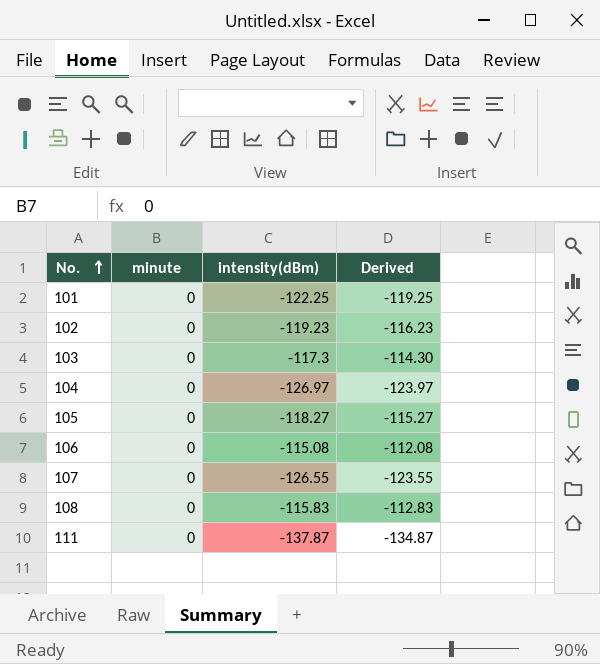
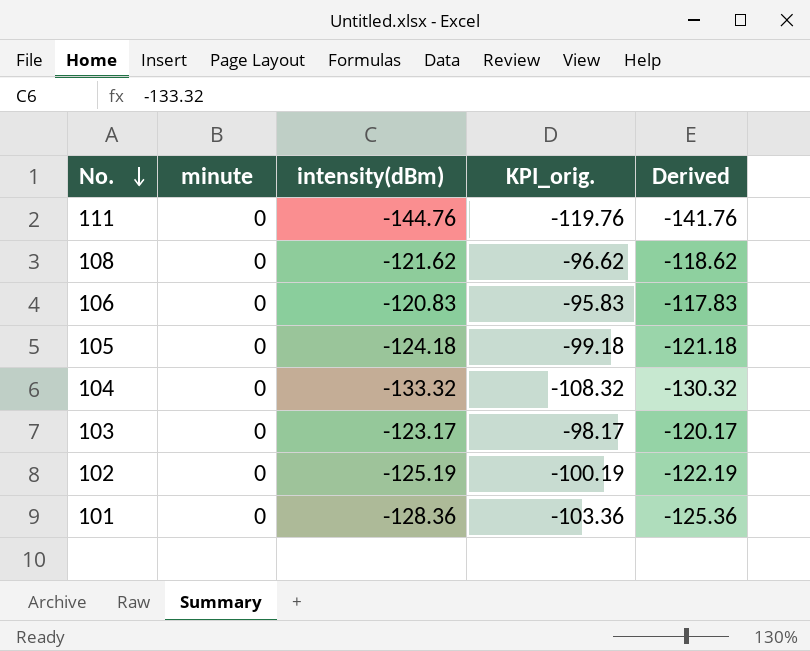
row order: No. ascending -> No. descending
column KPI_orig. | formula: none -> [intensity(dBm)] + 25
row 107: 0 | -126.55 | -123.55 -> none
111 | intensity(dBm): -137.87 -> -144.76
111 | Derived: -134.87 -> -141.76
108 | intensity(dBm): -115.83 -> -121.62
108 | Derived: -112.83 -> -118.62
106 | intensity(dBm): -115.08 -> -120.83
106 | Derived: -112.08 -> -117.83
105 | intensity(dBm): -118.27 -> -124.18
105 | Derived: -115.27 -> -121.18
104 | intensity(dBm): -126.97 -> -133.32
104 | Derived: -123.97 -> -130.32
103 | intensity(dBm): -117.3 -> -123.17
103 | Derived: -114.30 -> -120.17
102 | intensity(dBm): -119.23 -> -125.19
102 | Derived: -116.23 -> -122.19
101 | intensity(dBm): -122.25 -> -128.36
101 | Derived: -119.25 -> -125.36

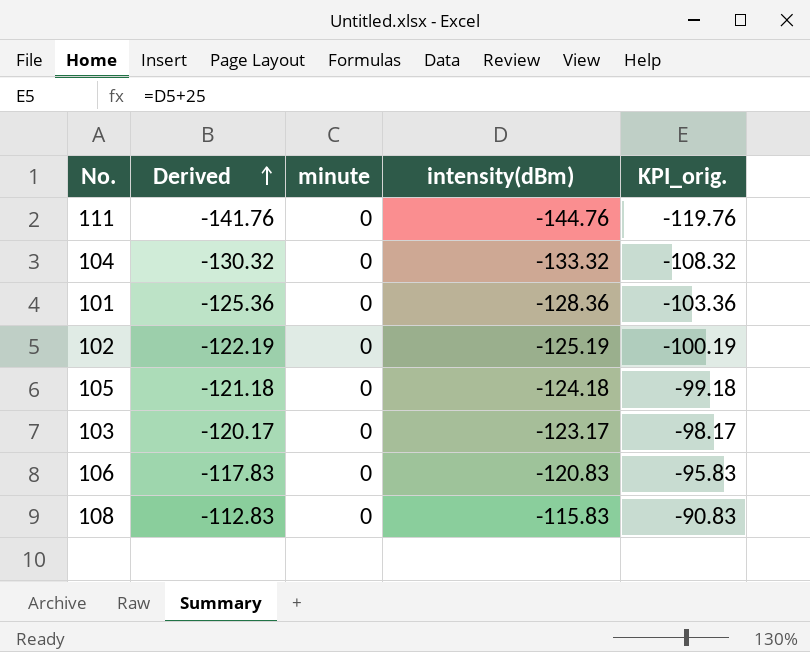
row order: No. descending -> Derived ascending
column Derived | position: 5 -> 2
108 | Derived: -118.62 -> -112.83
108 | intensity(dBm): -121.62 -> -115.83
108 | KPI_orig.: -96.62 -> -90.83

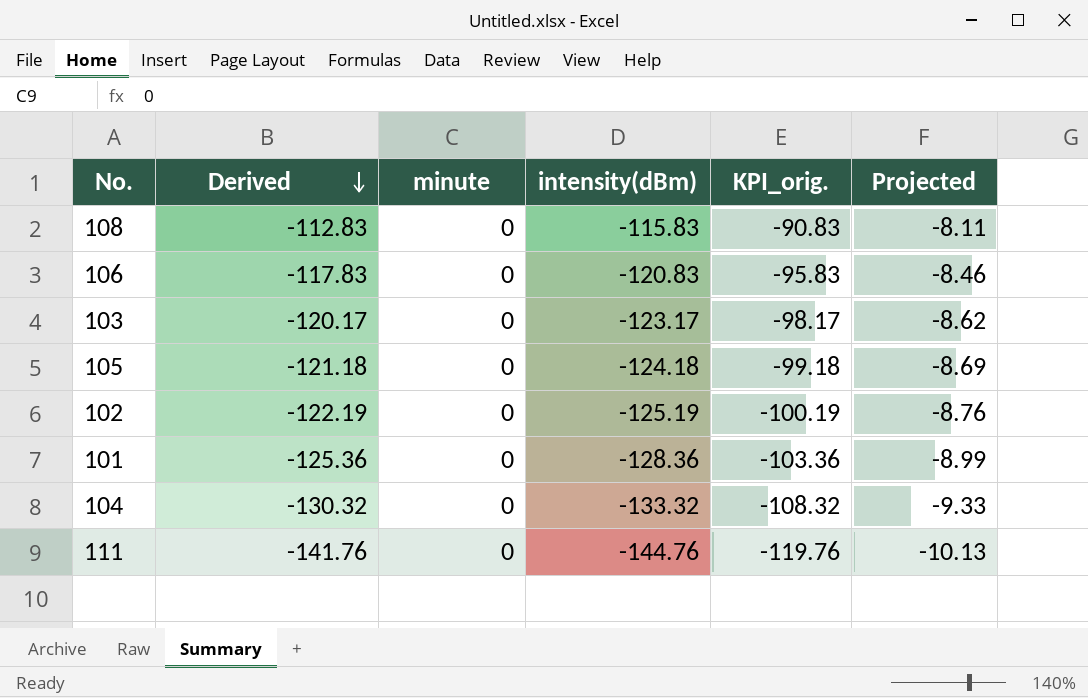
row order: Derived ascending -> Derived descending
column Projected | formula: none -> [intensity(dBm)] * 0.07

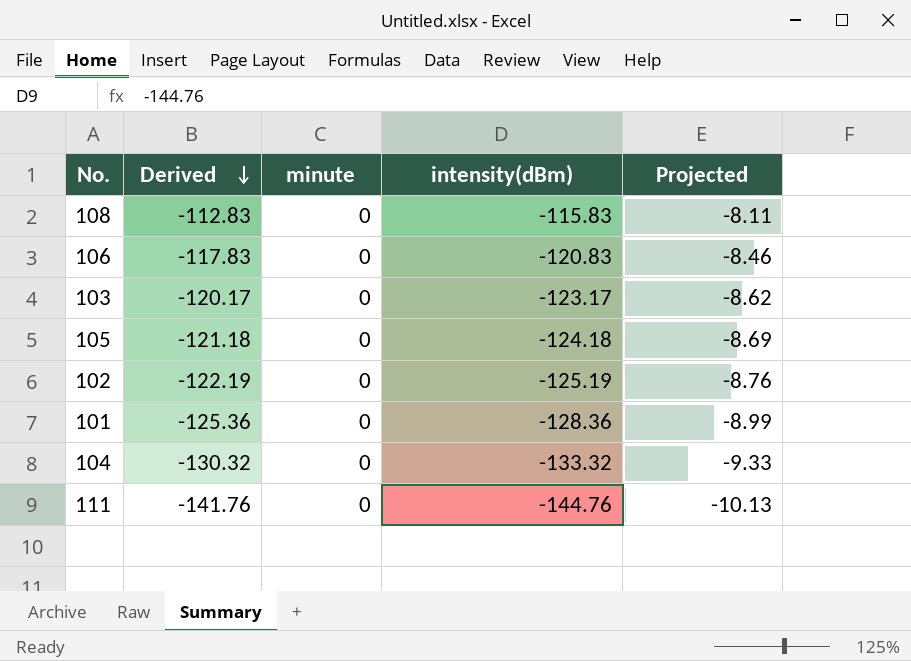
column KPI_orig. | formula: [intensity(dBm)] + 25 -> none

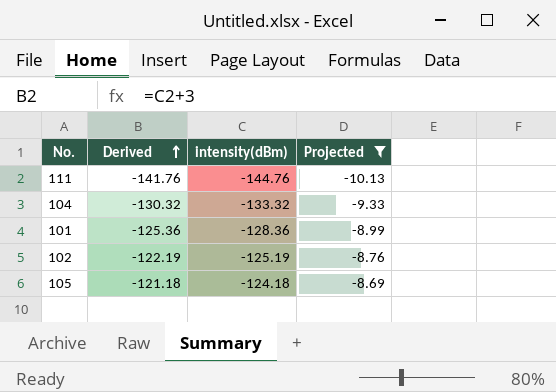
filter: none -> Projected <= -8.69
row order: Derived descending -> Derived ascending
column minute | position: 3 -> none

